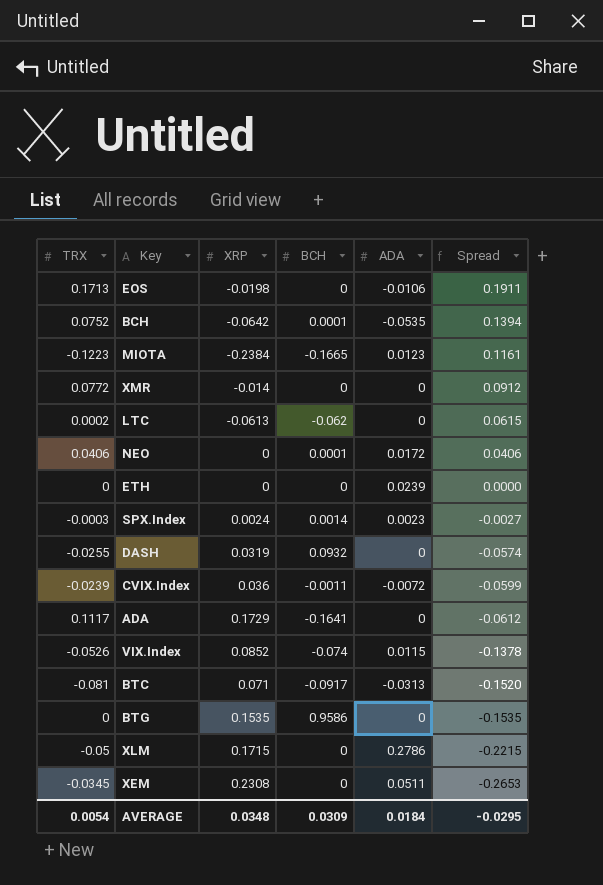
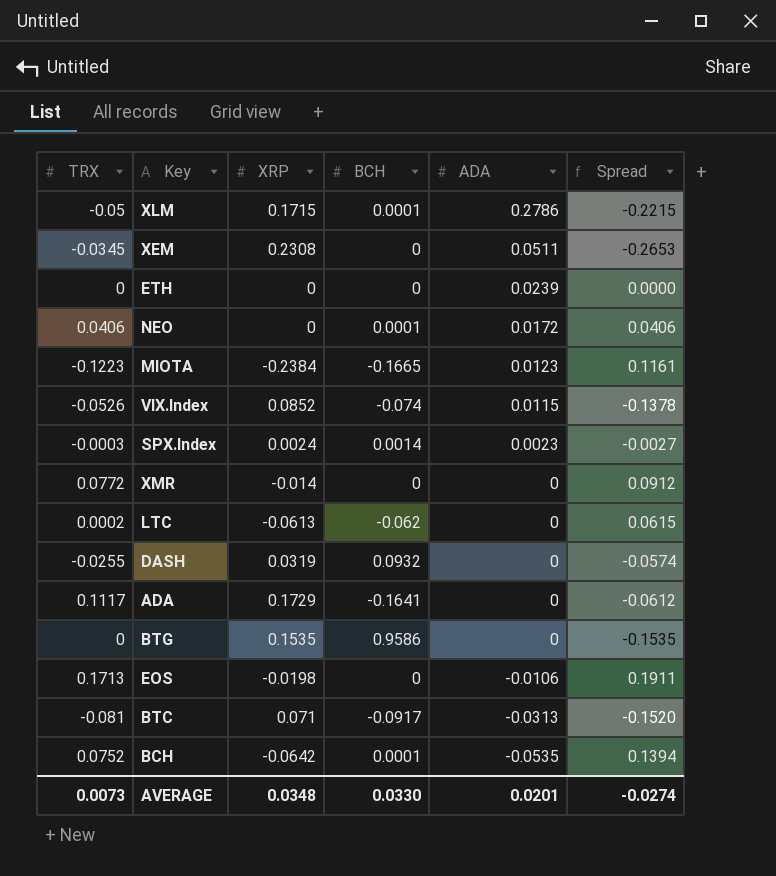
row order: Spread descending -> ADA descending
row CVIX.Index: -0.0239 | 0.036 | -0.0011 | -0.0072 | -0.0599 -> none
XLM | BCH: 0 -> 0.0001
AVERAGE | TRX: 0.0054 -> 0.0073
AVERAGE | BCH: 0.0309 -> 0.0330
AVERAGE | ADA: 0.0184 -> 0.0201
AVERAGE | Spread: -0.0295 -> -0.0274

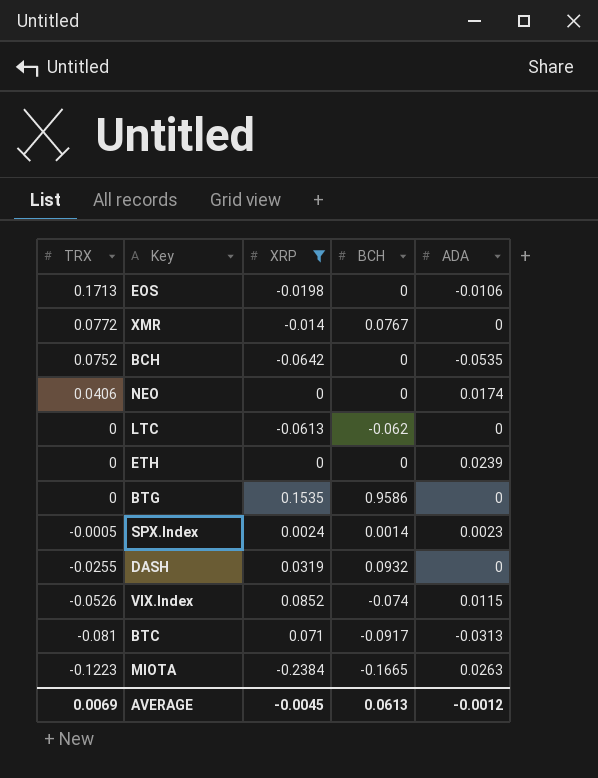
filter: none -> XRP <= 0.1535
row order: ADA descending -> TRX descending
column Spread | formula: [TRX] - [XRP] -> none
XMR | BCH: 0 -> 0.0767
BCH | BCH: 0.0001 -> 0
NEO | BCH: 0.0001 -> 0
NEO | ADA: 0.0172 -> 0.0174
LTC | TRX: 0.0002 -> 0
SPX.Index | TRX: -0.0003 -> -0.0005
MIOTA | ADA: 0.0123 -> 0.0263
AVERAGE | TRX: 0.0073 -> 0.0069
AVERAGE | XRP: 0.0348 -> -0.0045
AVERAGE | BCH: 0.0330 -> 0.0613
AVERAGE | ADA: 0.0201 -> -0.0012

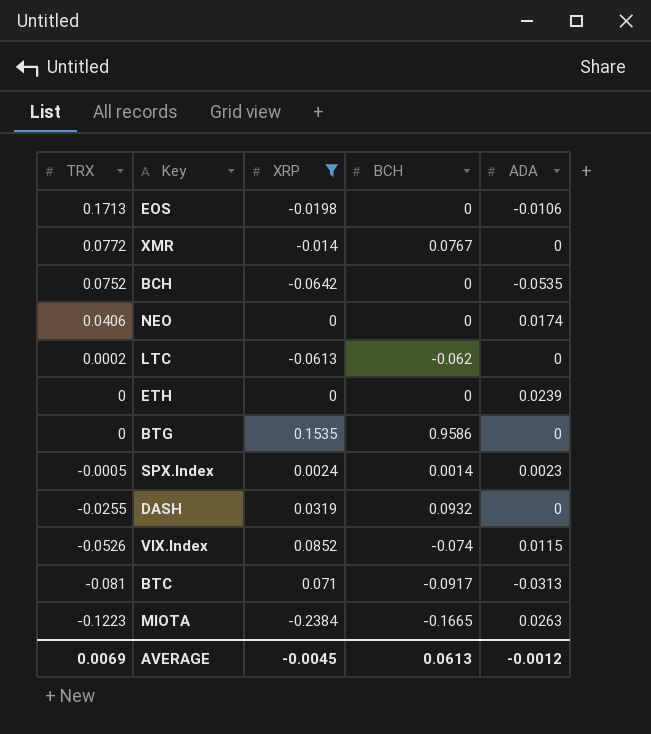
LTC | TRX: 0 -> 0.0002

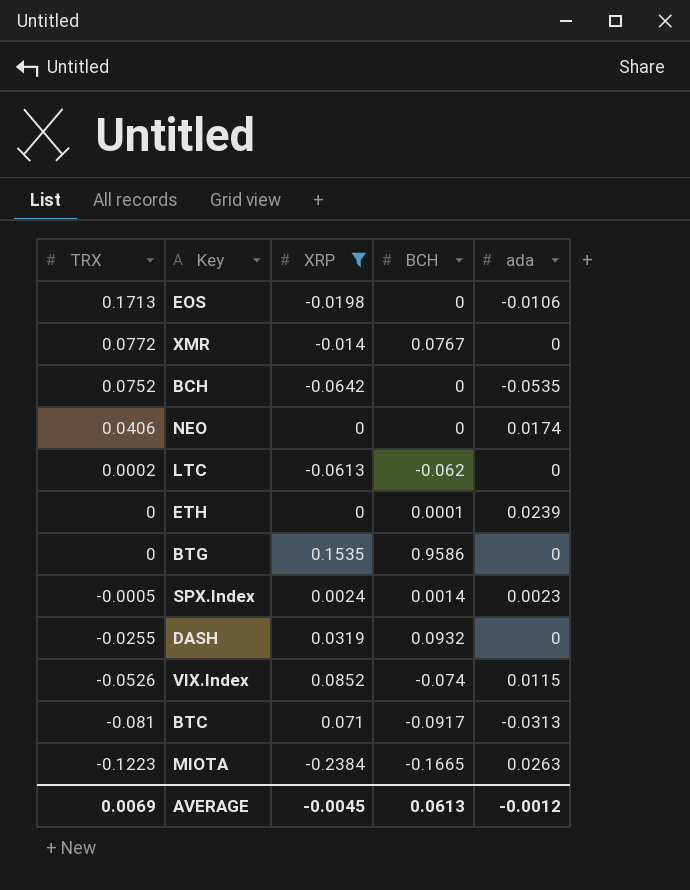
column name: ADA -> ada
ETH | BCH: 0 -> 0.0001

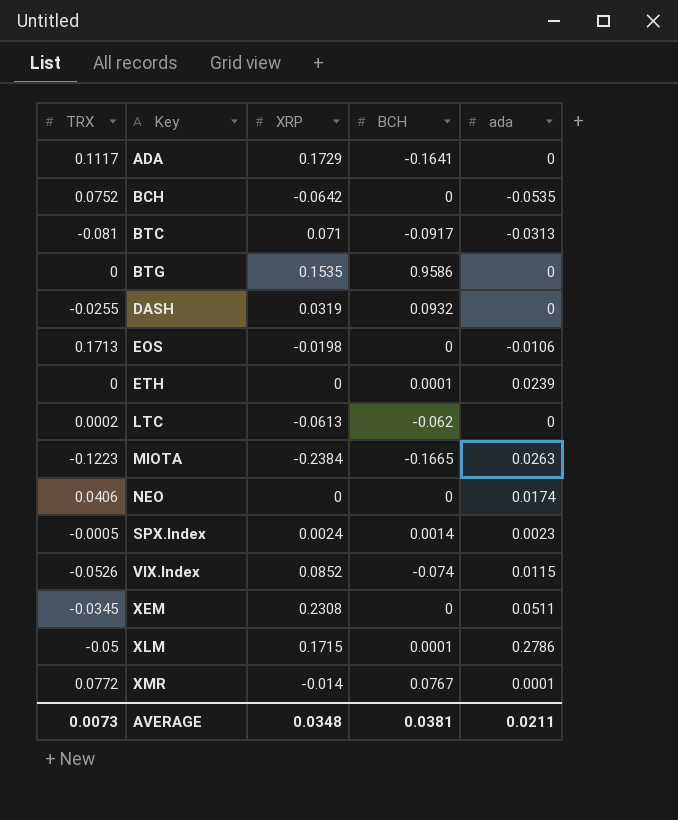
filter: XRP <= 0.1535 -> none
row order: TRX descending -> Key ascending
XMR | ada: 0 -> 0.0001
AVERAGE | TRX: 0.0069 -> 0.0073
AVERAGE | XRP: -0.0045 -> 0.0348
AVERAGE | BCH: 0.0613 -> 0.0381
AVERAGE | ada: -0.0012 -> 0.0211

